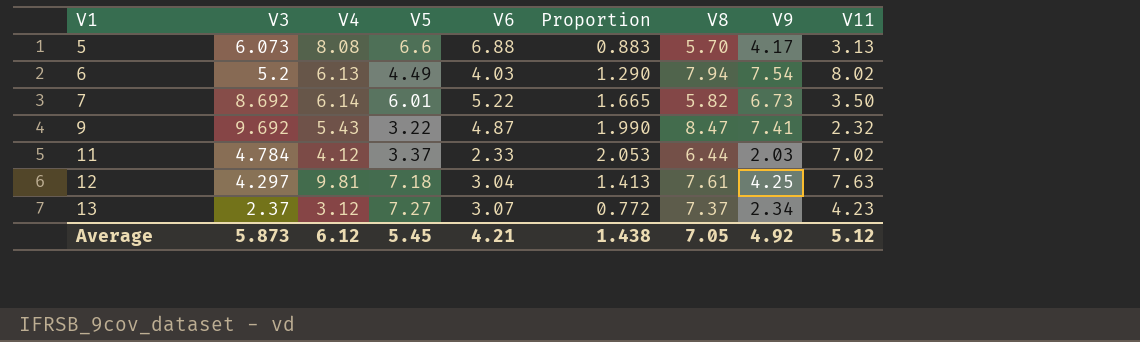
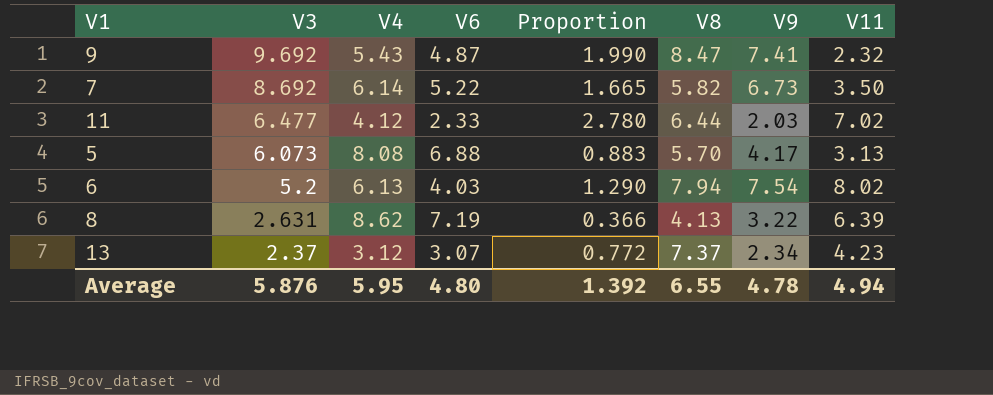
row order: V1 ascending -> V3 descending
column V5 | position: 4 -> none
row 12: 4.297 | 9.81 | 7.18 | 3.04 | 1.413 | 7.61 | 4.25 | 7.63 -> none
11 | V3: 4.784 -> 6.477
11 | Proportion: 2.053 -> 2.780
row 8: none -> 2.631 | 8.62 | 7.19 | 0.366 | 4.13 | 3.22 | 6.39
Average | V3: 5.873 -> 5.876
Average | V4: 6.12 -> 5.95
Average | V6: 4.21 -> 4.80
Average | Proportion: 1.438 -> 1.392
Average | V8: 7.05 -> 6.55
Average | V9: 4.92 -> 4.78
Average | V11: 5.12 -> 4.94

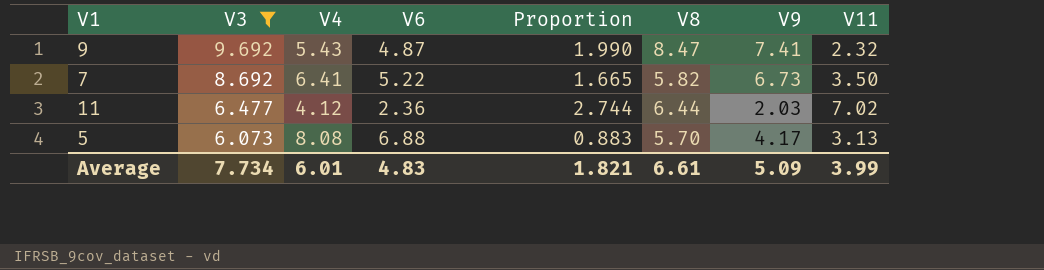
filter: none -> V3 >= 6.073
7 | V4: 6.14 -> 6.41
11 | V6: 2.33 -> 2.36
11 | Proportion: 2.780 -> 2.744
Average | V3: 5.876 -> 7.734
Average | V4: 5.95 -> 6.01
Average | V6: 4.80 -> 4.83
Average | Proportion: 1.392 -> 1.821
Average | V8: 6.55 -> 6.61
Average | V9: 4.78 -> 5.09
Average | V11: 4.94 -> 3.99

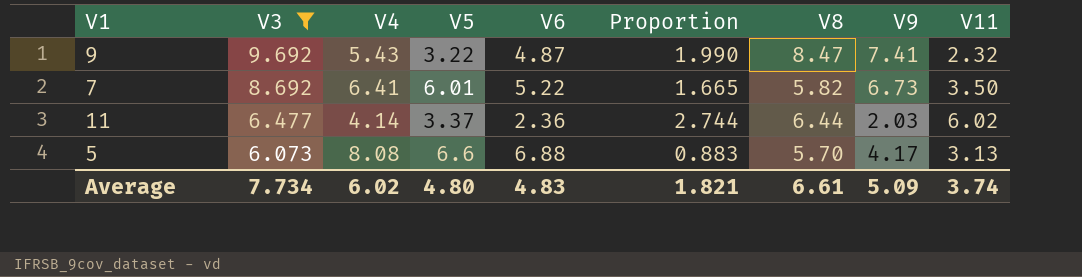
column V5 | position: none -> 4
11 | V4: 4.12 -> 4.14
11 | V11: 7.02 -> 6.02
Average | V4: 6.01 -> 6.02
Average | V11: 3.99 -> 3.74

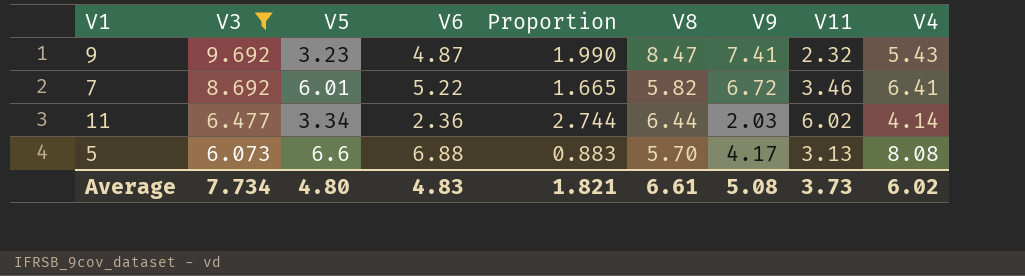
column V4 | position: 3 -> 9
9 | V5: 3.22 -> 3.23
7 | V9: 6.73 -> 6.72
7 | V11: 3.50 -> 3.46
11 | V5: 3.37 -> 3.34
Average | V9: 5.09 -> 5.08
Average | V11: 3.74 -> 3.73

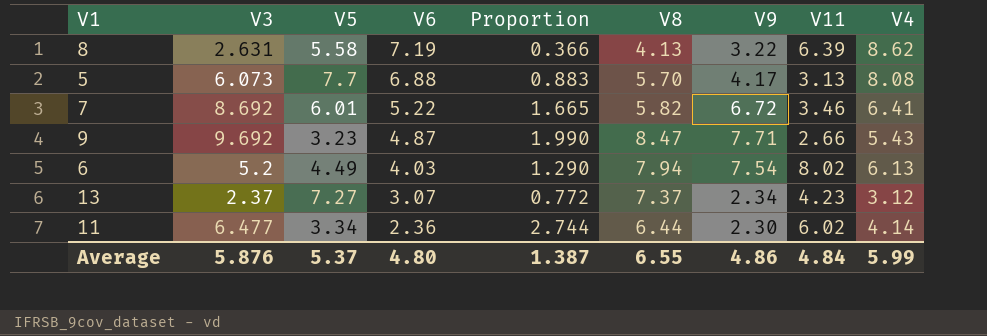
filter: V3 >= 6.073 -> none
row order: V3 descending -> V6 descending
5 | V5: 6.6 -> 7.7
9 | V9: 7.41 -> 7.71
9 | V11: 2.32 -> 2.66
11 | V9: 2.03 -> 2.30
Average | V3: 7.734 -> 5.876
Average | V5: 4.80 -> 5.37
Average | V6: 4.83 -> 4.80
Average | Proportion: 1.821 -> 1.387
Average | V8: 6.61 -> 6.55
Average | V9: 5.08 -> 4.86
Average | V11: 3.73 -> 4.84
Average | V4: 6.02 -> 5.99

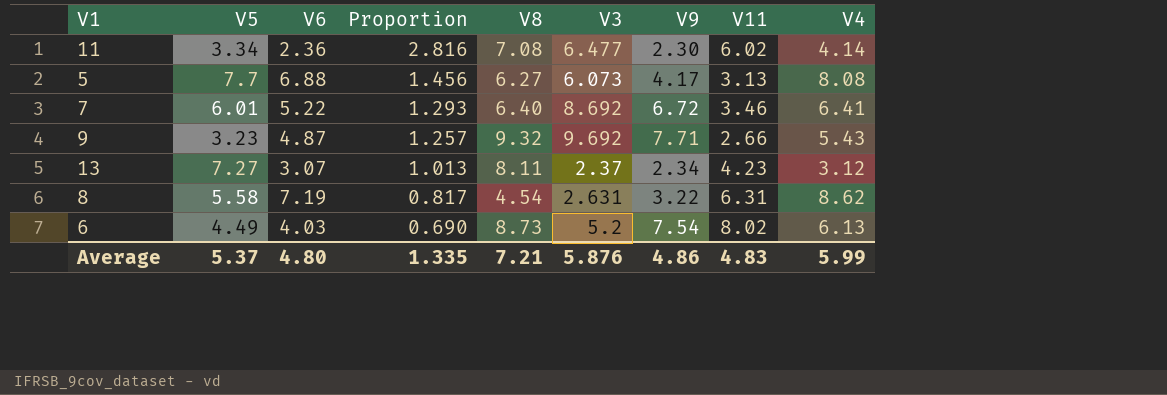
row order: V6 descending -> Proportion descending
column Proportion | formula: [V3] / [V6] -> [V3] / [V9]
column V3 | position: 2 -> 6
11 | V8: 6.44 -> 7.08
5 | V8: 5.70 -> 6.27
7 | V8: 5.82 -> 6.40
9 | V8: 8.47 -> 9.32
13 | V8: 7.37 -> 8.11
8 | V8: 4.13 -> 4.54
8 | V11: 6.39 -> 6.31
6 | V8: 7.94 -> 8.73
Average | Proportion: 1.387 -> 1.335
Average | V8: 6.55 -> 7.21
Average | V11: 4.84 -> 4.83

